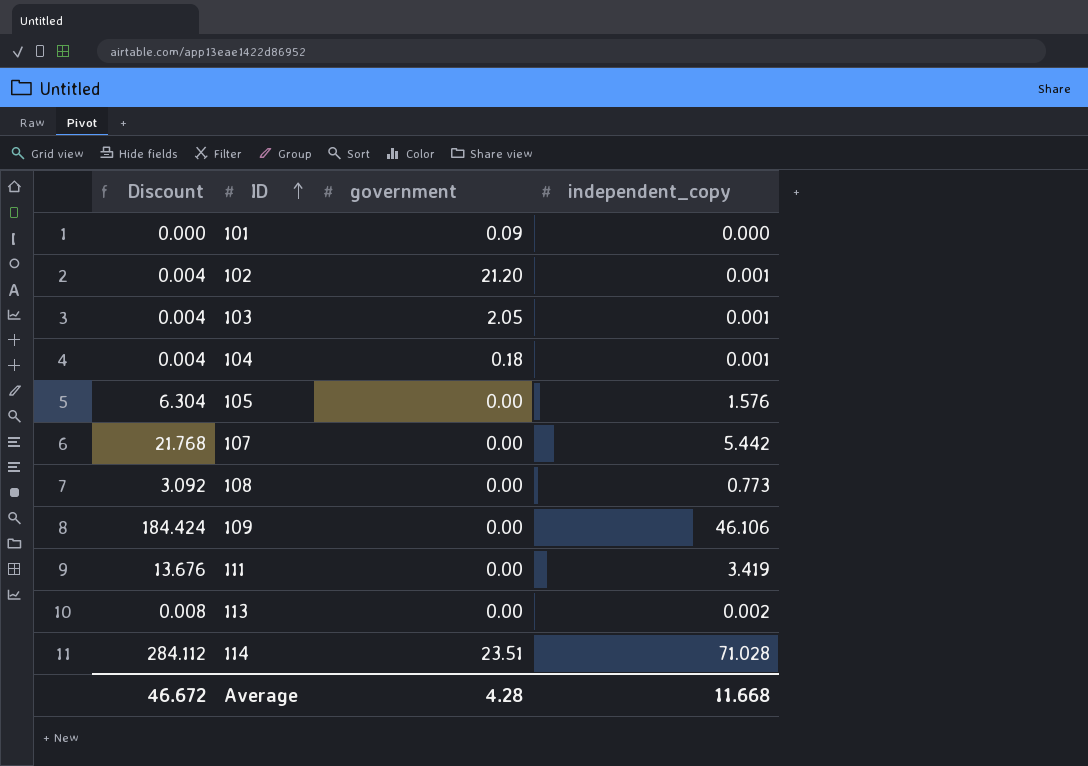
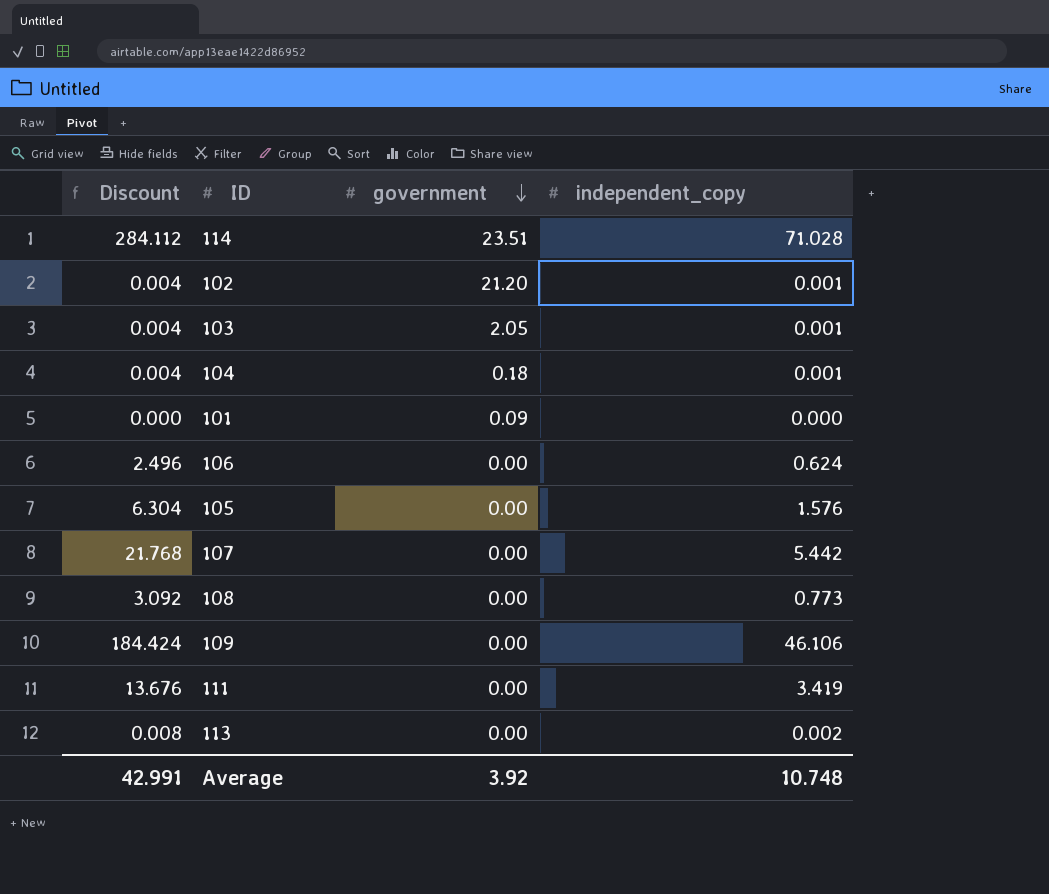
row order: ID ascending -> government descending
row 106: none -> 2.496 | 0.00 | 0.624
Average | Discount: 46.672 -> 42.991
Average | government: 4.28 -> 3.92
Average | independent_copy: 11.668 -> 10.748

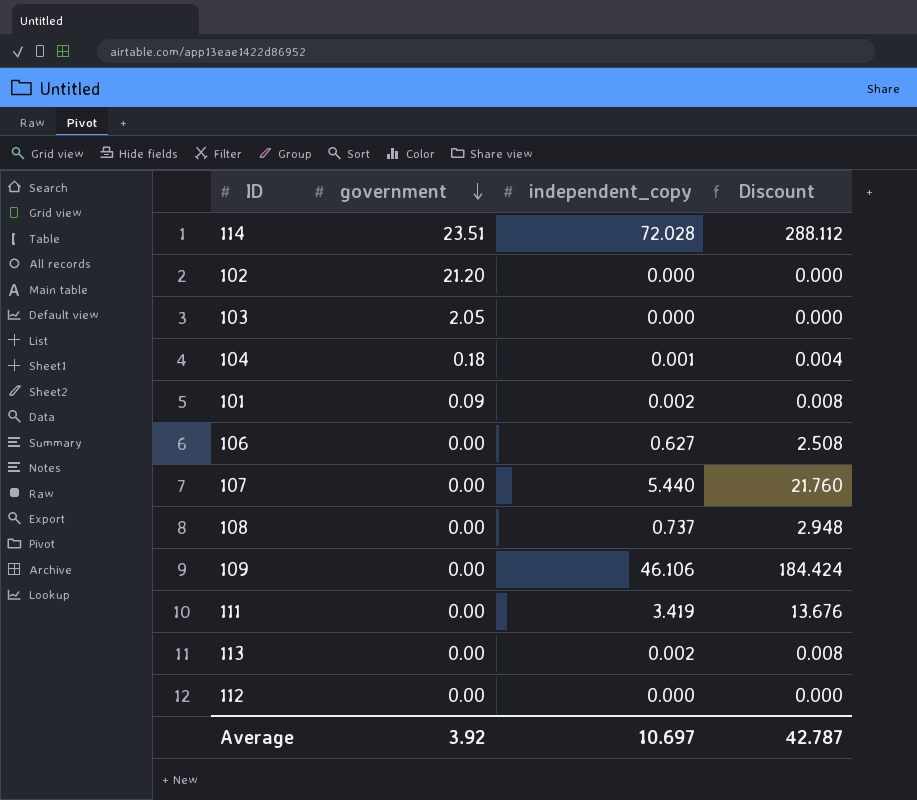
column Discount | position: 1 -> 4
row 105: 6.304 | 0.00 | 1.576 -> none
114 | independent_copy: 71.028 -> 72.028
114 | Discount: 284.112 -> 288.112
102 | independent_copy: 0.001 -> 0.000
102 | Discount: 0.004 -> 0.000
103 | independent_copy: 0.001 -> 0.000
103 | Discount: 0.004 -> 0.000
101 | independent_copy: 0.000 -> 0.002
101 | Discount: 0.000 -> 0.008
106 | independent_copy: 0.624 -> 0.627
106 | Discount: 2.496 -> 2.508
107 | independent_copy: 5.442 -> 5.440
107 | Discount: 21.768 -> 21.760
108 | independent_copy: 0.773 -> 0.737
108 | Discount: 3.092 -> 2.948
row 112: none -> 0.00 | 0.000 | 0.000
Average | independent_copy: 10.748 -> 10.697
Average | Discount: 42.991 -> 42.787

